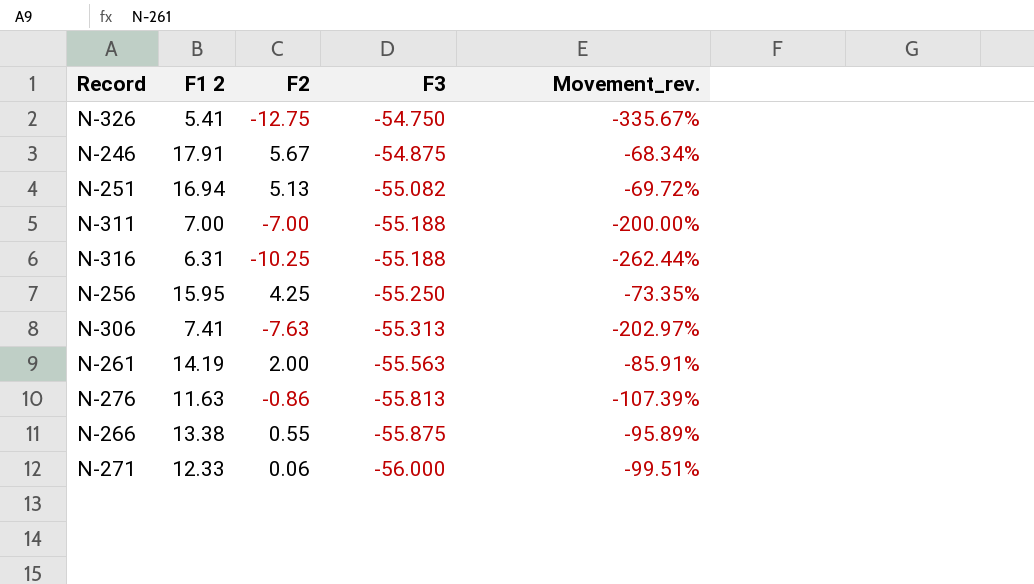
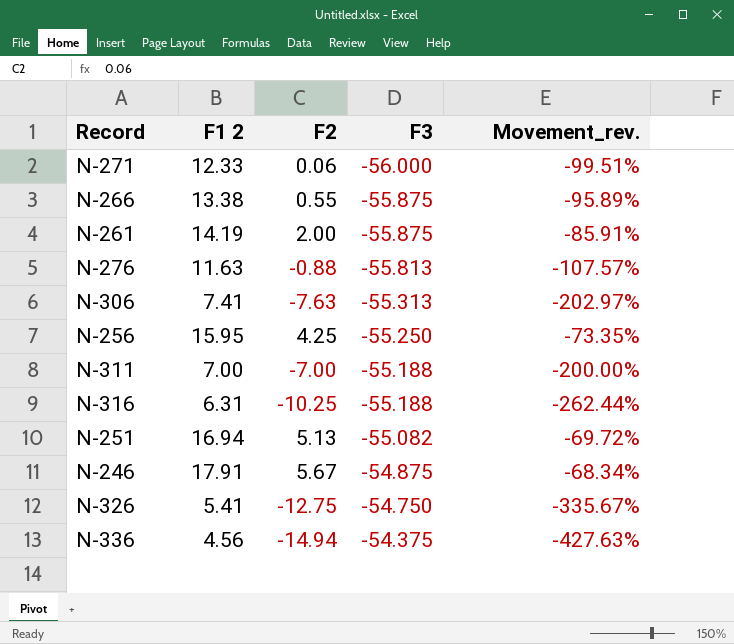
row order: F3 descending -> F3 ascending
N-261 | F3: -55.563 -> -55.875
N-276 | F2: -0.86 -> -0.88
N-276 | Movement_rev.: -107.39% -> -107.57%
row N-336: none -> 4.56 | -14.94 | -54.375 | -427.63%

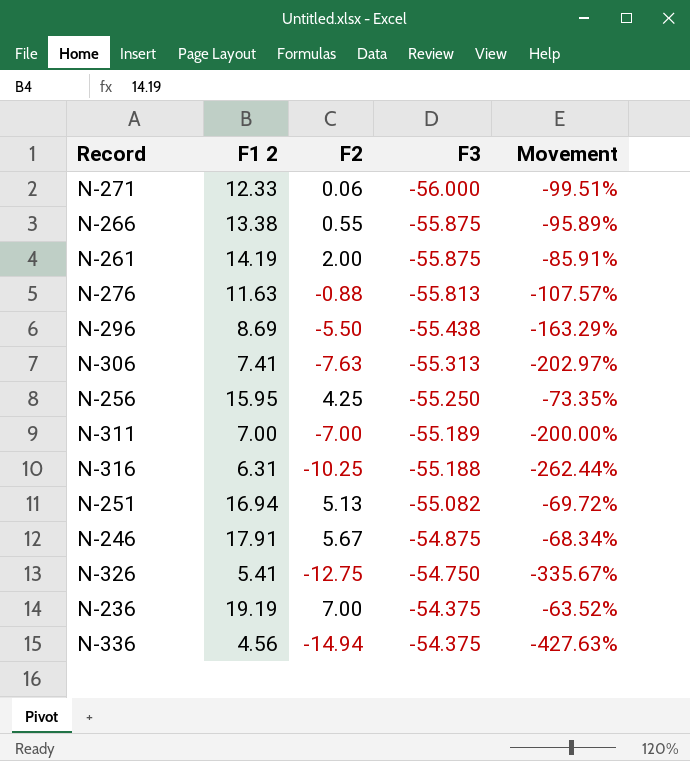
column name: Movement_rev. -> Movement
row N-296: none -> 8.69 | -5.50 | -55.438 | -163.29%
N-311 | F3: -55.188 -> -55.189
row N-236: none -> 19.19 | 7.00 | -54.375 | -63.52%

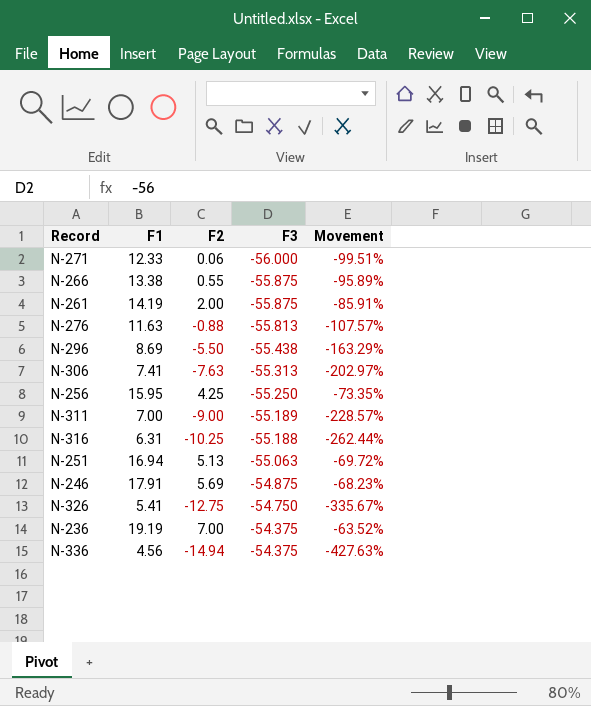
column name: F1 2 -> F1
N-311 | F2: -7.00 -> -9.00
N-311 | Movement: -200.00% -> -228.57%
N-251 | F3: -55.082 -> -55.063
N-246 | F2: 5.67 -> 5.69
N-246 | Movement: -68.34% -> -68.23%

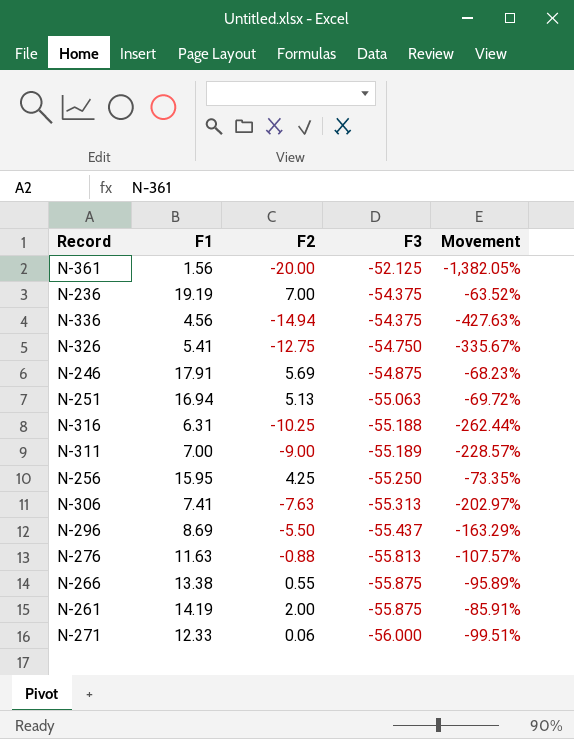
row order: F3 ascending -> F3 descending
row N-361: none -> 1.56 | -20.00 | -52.125 | -1,382.05%
N-296 | F3: -55.438 -> -55.437

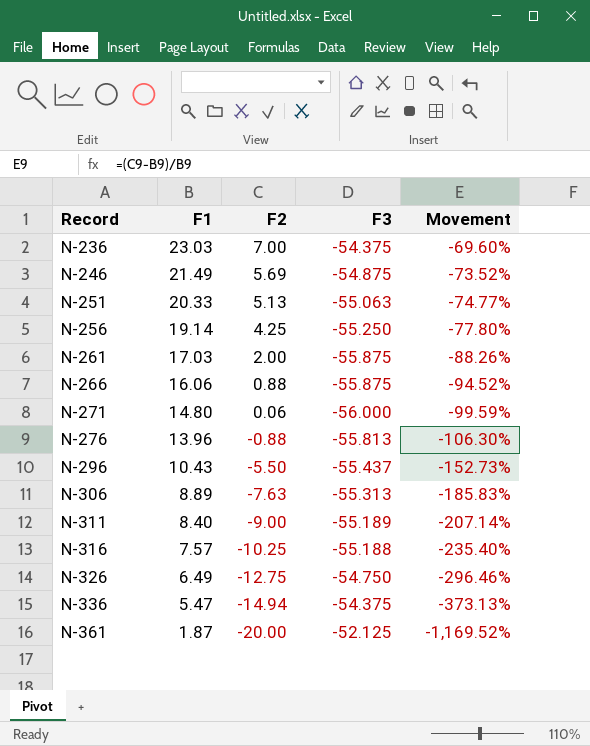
row order: F3 descending -> Record ascending
N-236 | F1: 19.19 -> 23.03
N-236 | Movement: -63.52% -> -69.60%
N-246 | F1: 17.91 -> 21.49
N-246 | Movement: -68.23% -> -73.52%
N-251 | F1: 16.94 -> 20.33
N-251 | Movement: -69.72% -> -74.77%
N-256 | F1: 15.95 -> 19.14
N-256 | Movement: -73.35% -> -77.80%
N-261 | F1: 14.19 -> 17.03
N-261 | Movement: -85.91% -> -88.26%
N-266 | F1: 13.38 -> 16.06
N-266 | F2: 0.55 -> 0.88
N-266 | Movement: -95.89% -> -94.52%
N-271 | F1: 12.33 -> 14.80
N-271 | Movement: -99.51% -> -99.59%
N-276 | F1: 11.63 -> 13.96
N-276 | Movement: -107.57% -> -106.30%
N-296 | F1: 8.69 -> 10.43
N-296 | Movement: -163.29% -> -152.73%
N-306 | F1: 7.41 -> 8.89
N-306 | Movement: -202.97% -> -185.83%
N-311 | F1: 7.00 -> 8.40
N-311 | Movement: -228.57% -> -207.14%
N-316 | F1: 6.31 -> 7.57
N-316 | Movement: -262.44% -> -235.40%
N-326 | F1: 5.41 -> 6.49
N-326 | Movement: -335.67% -> -296.46%
N-336 | F1: 4.56 -> 5.47
N-336 | Movement: -427.63% -> -373.13%
N-361 | F1: 1.56 -> 1.87
N-361 | Movement: -1,382.05% -> -1,169.52%

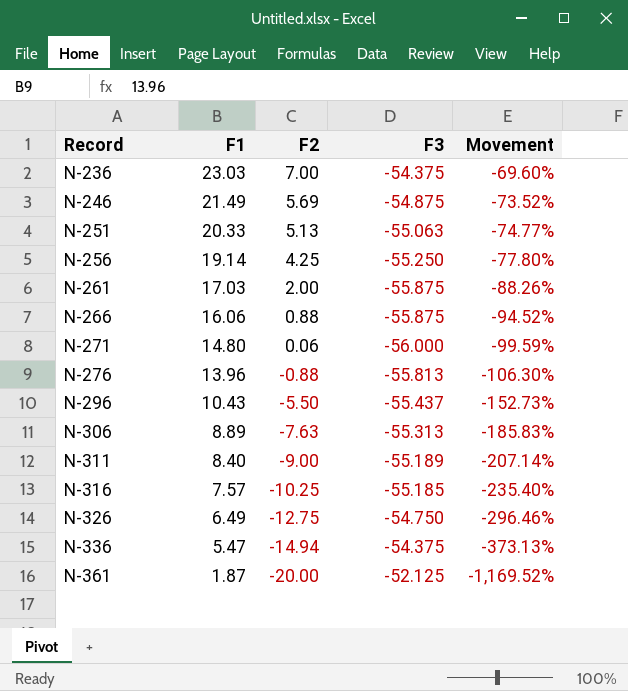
N-316 | F3: -55.188 -> -55.185

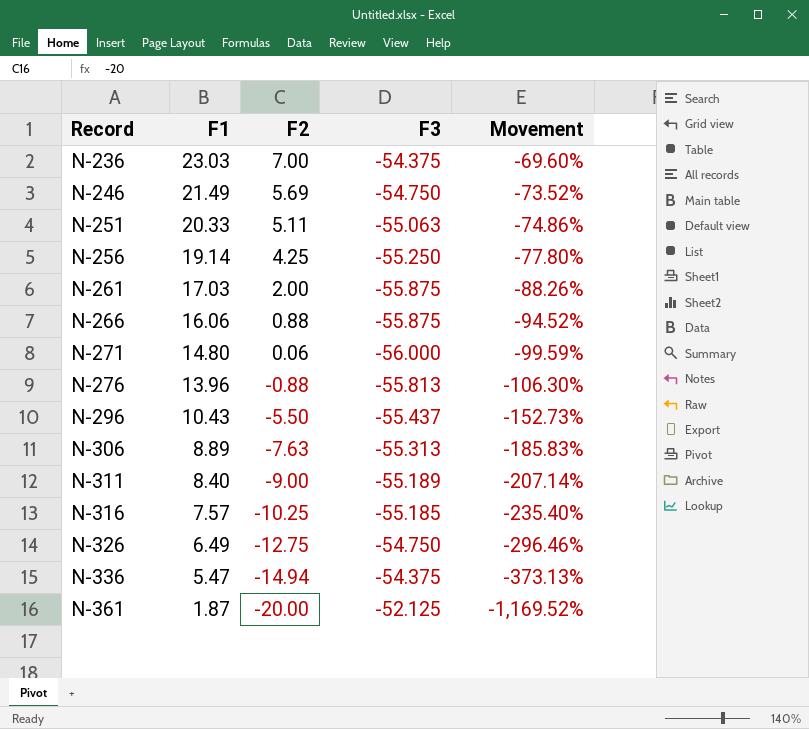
N-246 | F3: -54.875 -> -54.750
N-251 | F2: 5.13 -> 5.11
N-251 | Movement: -74.77% -> -74.86%

